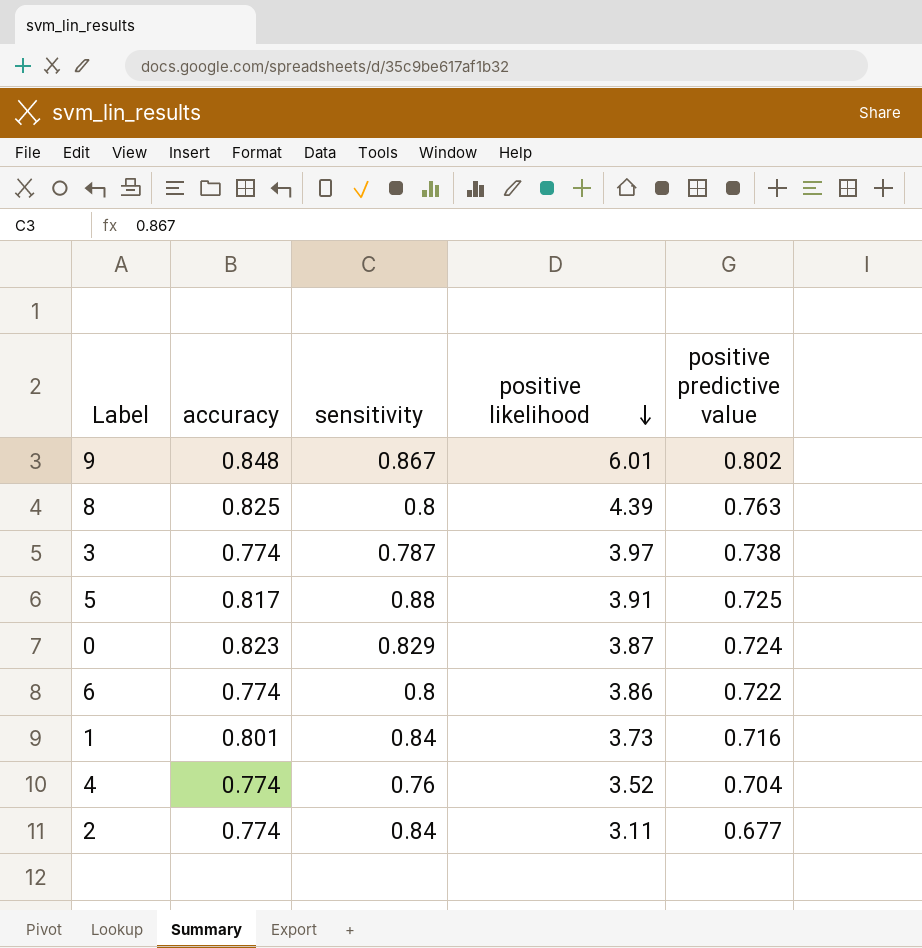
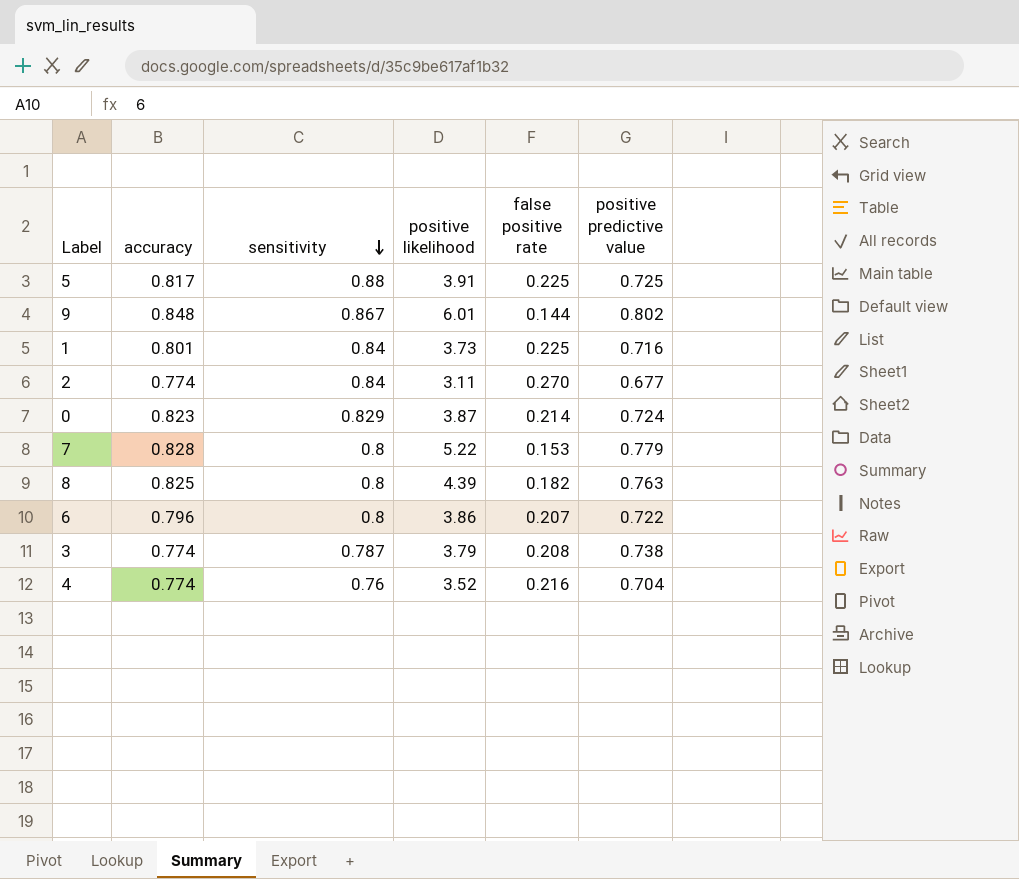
row order: positive likelihood descending -> sensitivity descending
column false positive rate | formula: none -> [sensitivity] / [positive likelihood]
row 7: none -> 0.828 | 0.8 | 5.22 | 0.153 | 0.779
6 | accuracy: 0.774 -> 0.796
3 | positive likelihood: 3.97 -> 3.79

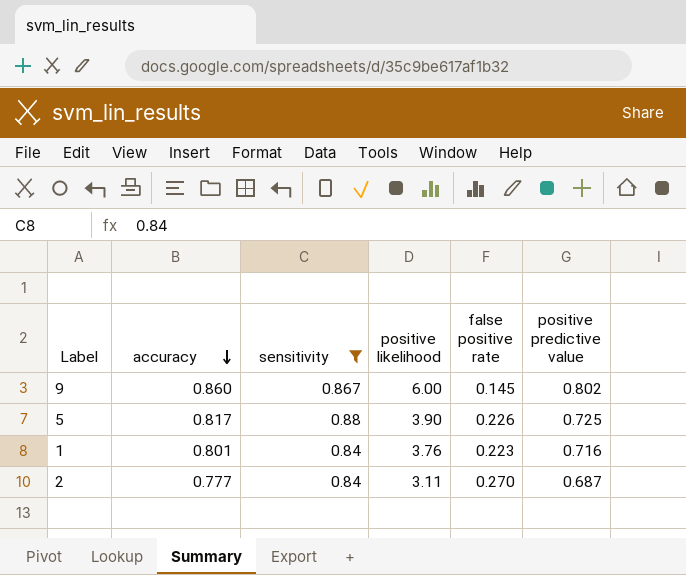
filter: none -> sensitivity >= 0.84
row order: sensitivity descending -> accuracy descending
9 | accuracy: 0.848 -> 0.860
9 | positive likelihood: 6.01 -> 6.00
9 | false positive rate: 0.144 -> 0.145
5 | positive likelihood: 3.91 -> 3.90
5 | false positive rate: 0.225 -> 0.226
1 | positive likelihood: 3.73 -> 3.76
1 | false positive rate: 0.225 -> 0.223
2 | accuracy: 0.774 -> 0.777
2 | positive predictive value: 0.677 -> 0.687

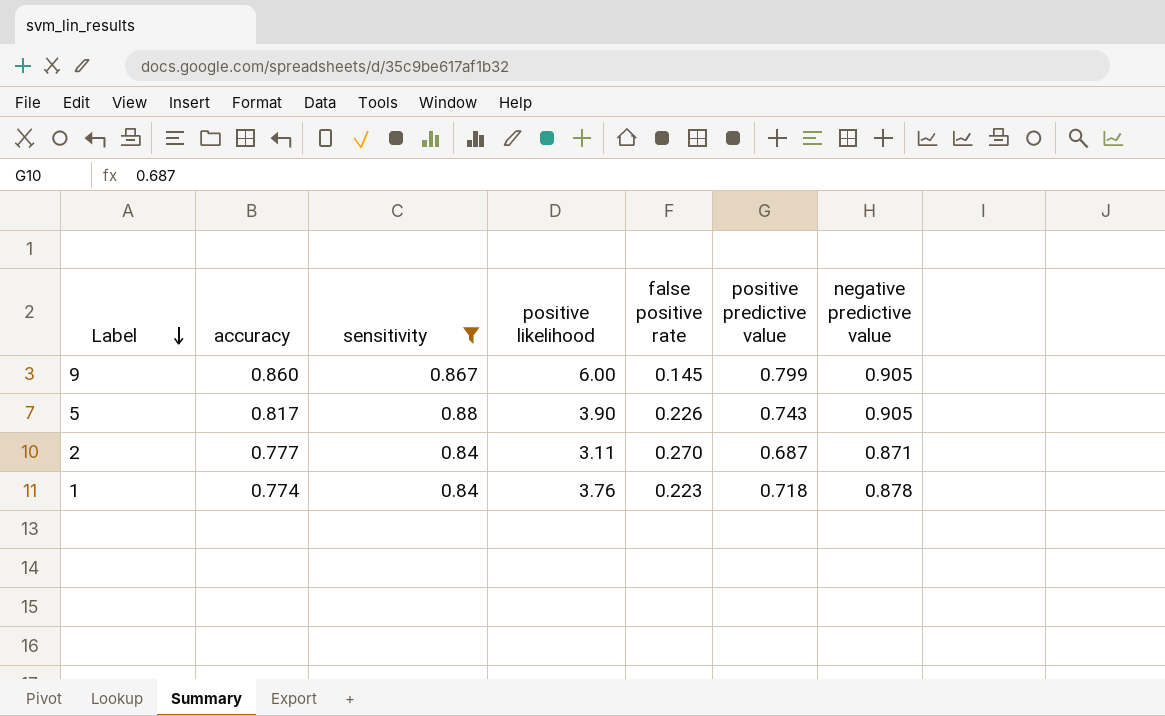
row order: accuracy descending -> Label descending
column negative predictive value | position: none -> 7
9 | positive predictive value: 0.802 -> 0.799
5 | positive predictive value: 0.725 -> 0.743
1 | accuracy: 0.801 -> 0.774
1 | positive predictive value: 0.716 -> 0.718

